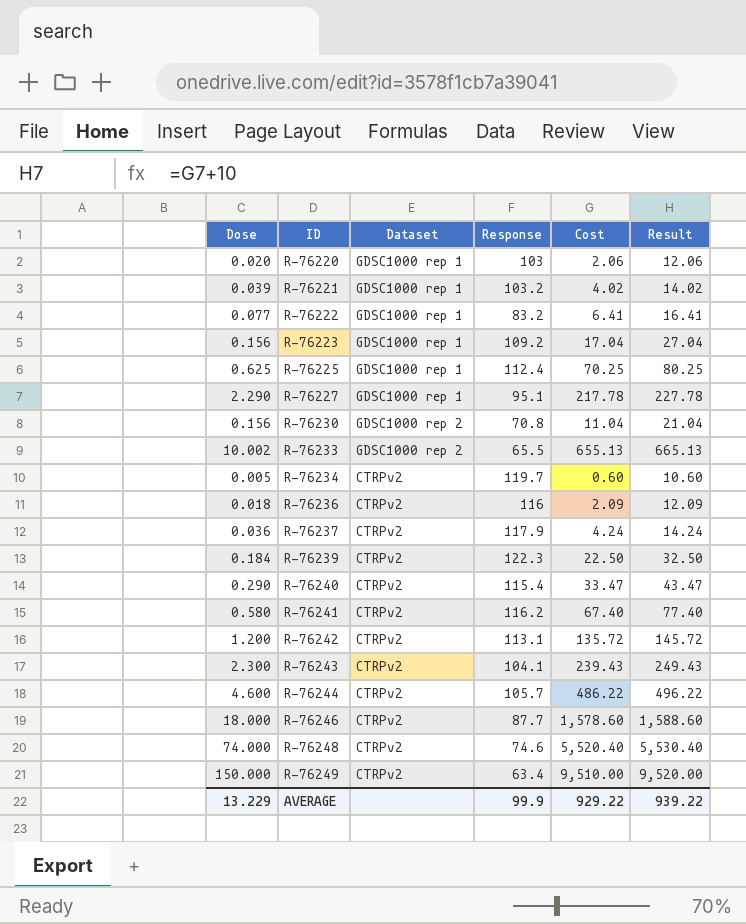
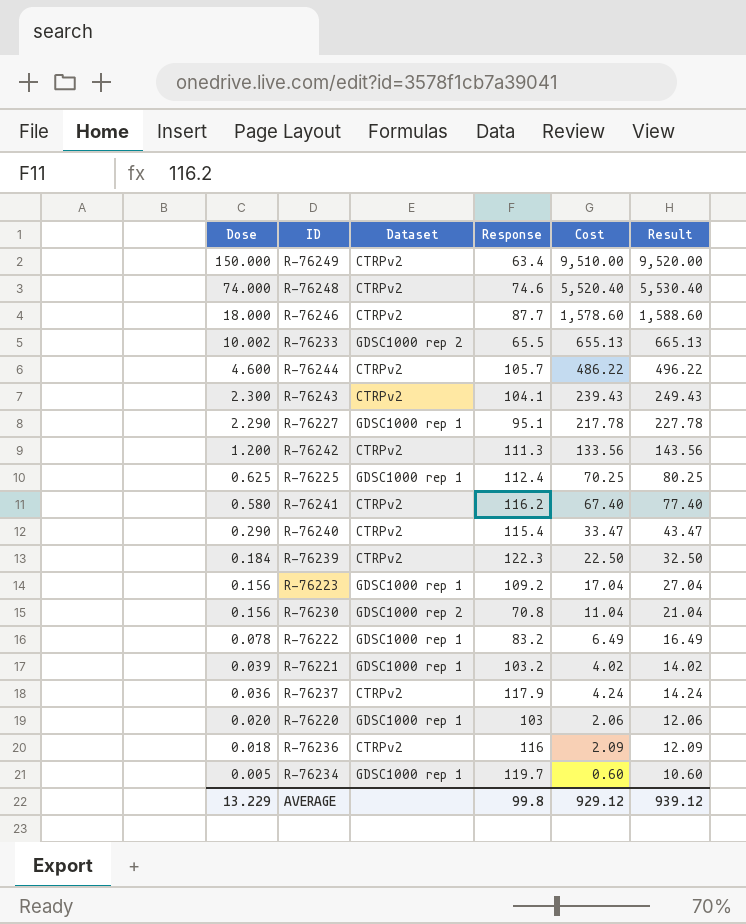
row order: ID ascending -> Dose descending
R-76242 | Response: 113.1 -> 111.3
R-76242 | Cost: 135.72 -> 133.56
R-76242 | Result: 145.72 -> 143.56
R-76222 | Dose: 0.077 -> 0.078
R-76222 | Cost: 6.41 -> 6.49
R-76222 | Result: 16.41 -> 16.49
R-76234 | Dataset: CTRPv2 -> GDSC1000 rep 1
AVERAGE | Response: 99.9 -> 99.8
AVERAGE | Cost: 929.22 -> 929.12
AVERAGE | Result: 939.22 -> 939.12

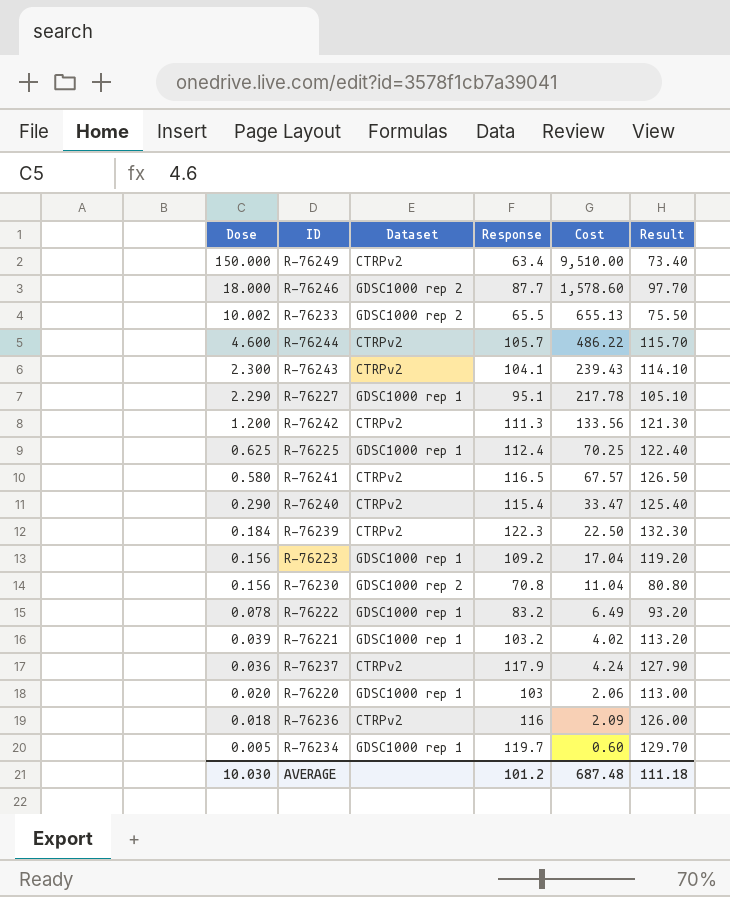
column Result | formula: [Cost] + 10 -> [Response] + 10
row R-76248: 74.000 | CTRPv2 | 74.6 | 5,520.40 | 5,530.40 -> none
R-76246 | Dataset: CTRPv2 -> GDSC1000 rep 2
R-76241 | Response: 116.2 -> 116.5
R-76241 | Cost: 67.40 -> 67.57
AVERAGE | Dose: 13.229 -> 10.030
AVERAGE | Response: 99.8 -> 101.2
AVERAGE | Cost: 929.12 -> 687.48
AVERAGE | Result: 939.12 -> 111.18

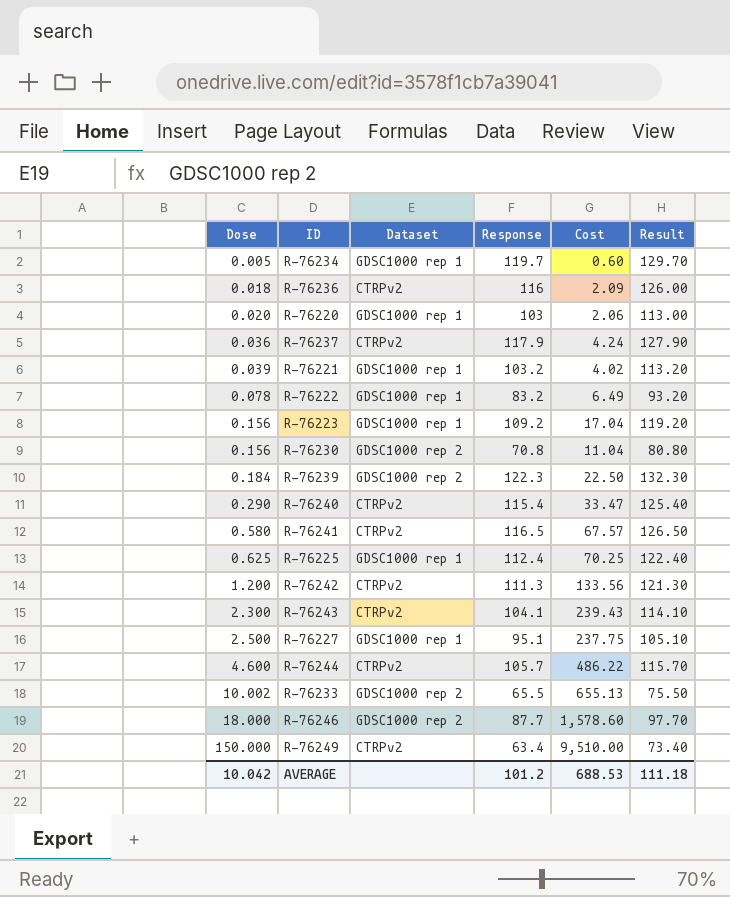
row order: Dose descending -> Dose ascending
R-76239 | Dataset: CTRPv2 -> GDSC1000 rep 2
R-76227 | Dose: 2.290 -> 2.500
R-76227 | Cost: 217.78 -> 237.75
AVERAGE | Dose: 10.030 -> 10.042
AVERAGE | Cost: 687.48 -> 688.53

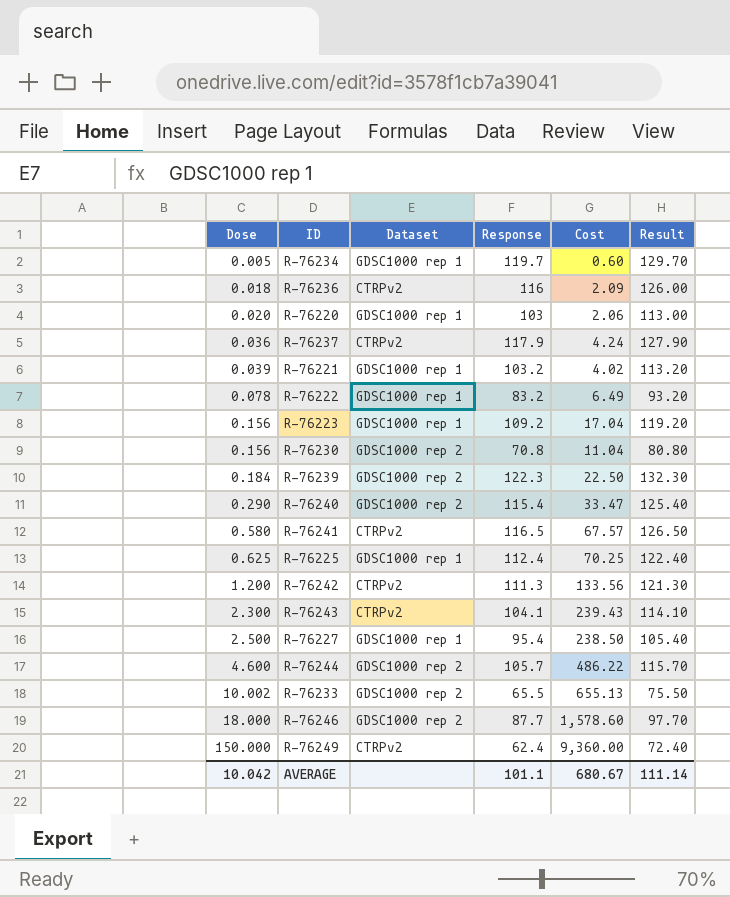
R-76240 | Dataset: CTRPv2 -> GDSC1000 rep 2
R-76227 | Response: 95.1 -> 95.4
R-76227 | Cost: 237.75 -> 238.50
R-76227 | Result: 105.10 -> 105.40
R-76244 | Dataset: CTRPv2 -> GDSC1000 rep 2
R-76249 | Response: 63.4 -> 62.4
R-76249 | Cost: 9,510.00 -> 9,360.00
R-76249 | Result: 73.40 -> 72.40
AVERAGE | Response: 101.2 -> 101.1
AVERAGE | Cost: 688.53 -> 680.67
AVERAGE | Result: 111.18 -> 111.14

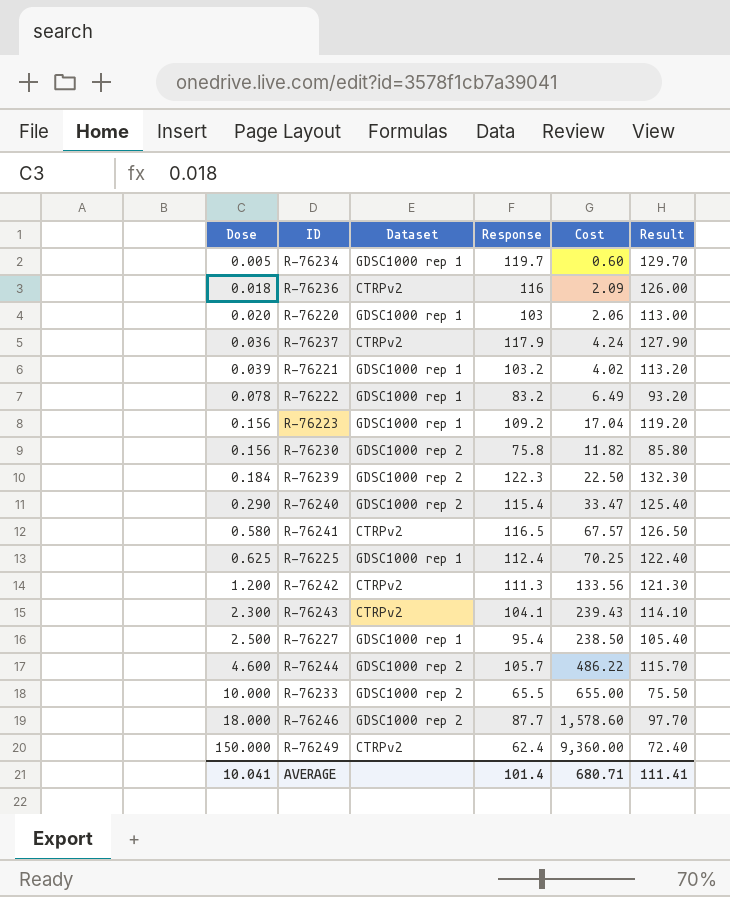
R-76230 | Response: 70.8 -> 75.8
R-76230 | Cost: 11.04 -> 11.82
R-76230 | Result: 80.80 -> 85.80
R-76233 | Dose: 10.002 -> 10.000
R-76233 | Cost: 655.13 -> 655.00
AVERAGE | Dose: 10.042 -> 10.041
AVERAGE | Response: 101.1 -> 101.4
AVERAGE | Cost: 680.67 -> 680.71
AVERAGE | Result: 111.14 -> 111.41

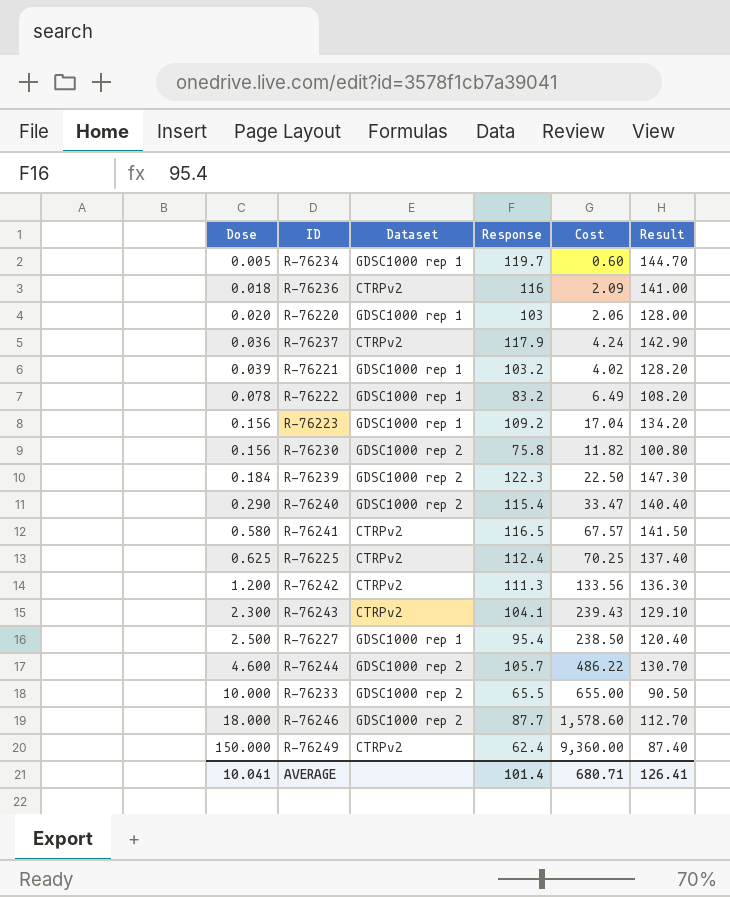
column Result | formula: [Response] + 10 -> [Response] + 25
R-76225 | Dataset: GDSC1000 rep 1 -> CTRPv2
AVERAGE | Result: 111.41 -> 126.41

